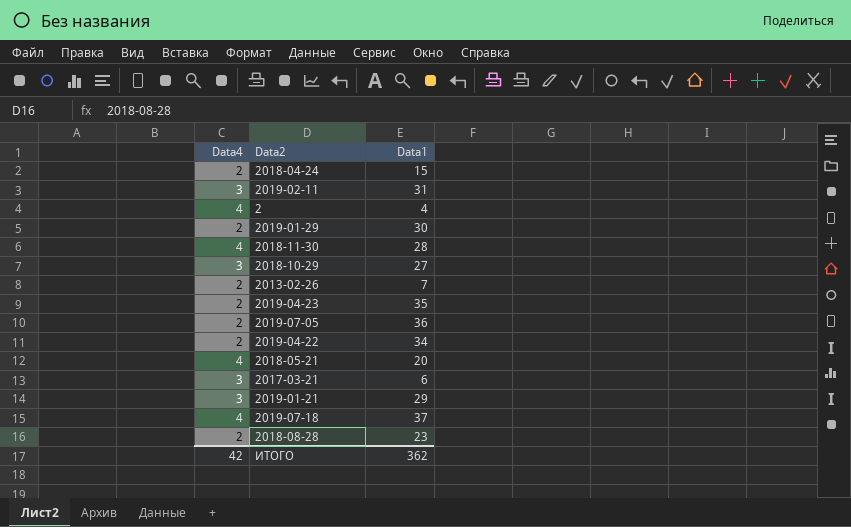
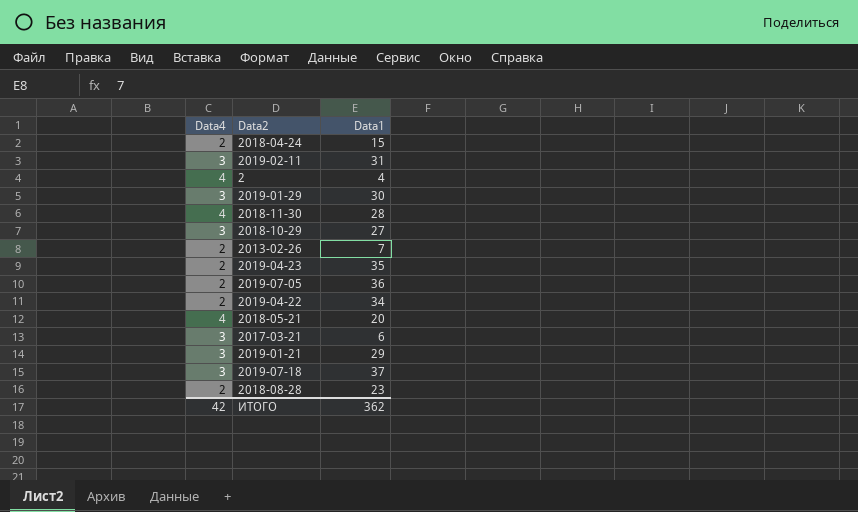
2019-01-29 | Data4: 2 -> 3
2019-07-18 | Data4: 4 -> 3

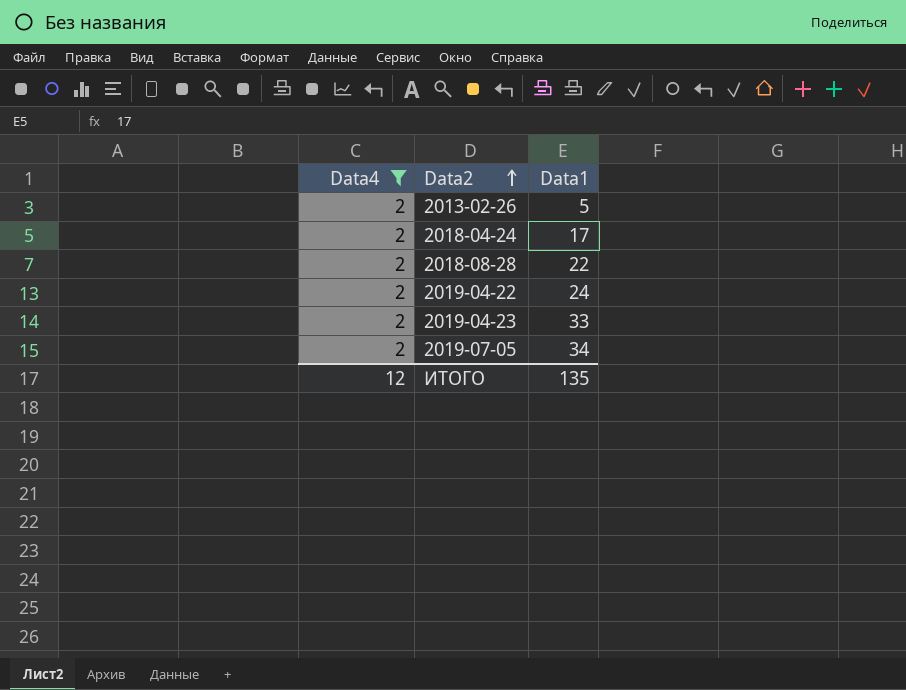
filter: none -> Data4 = 2
row order: none -> Data2 ascending
2013-02-26 | Data1: 7 -> 5
2018-04-24 | Data1: 15 -> 17
2018-08-28 | Data1: 23 -> 22
2019-04-22 | Data1: 34 -> 24
2019-04-23 | Data1: 35 -> 33
2019-07-05 | Data1: 36 -> 34
ИТОГО | Data4: 42 -> 12
ИТОГО | Data1: 362 -> 135

